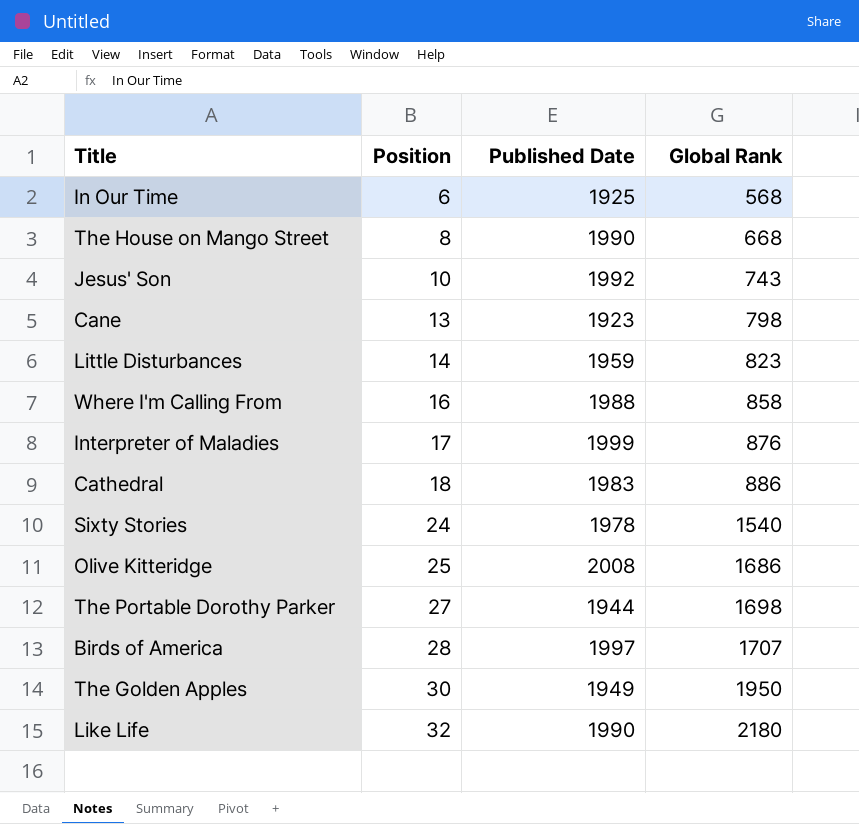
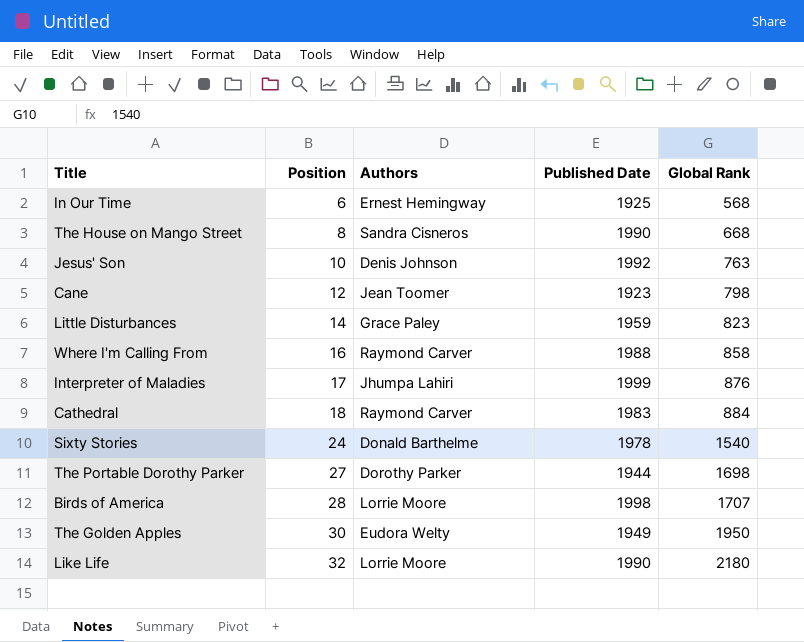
column Authors | position: none -> 3
row Olive Kitteridge: 25 | 2008 | 1686 -> none
Jesus' Son | Global Rank: 743 -> 763
Cane | Position: 13 -> 12
Cathedral | Global Rank: 886 -> 884
Birds of America | Published Date: 1997 -> 1998

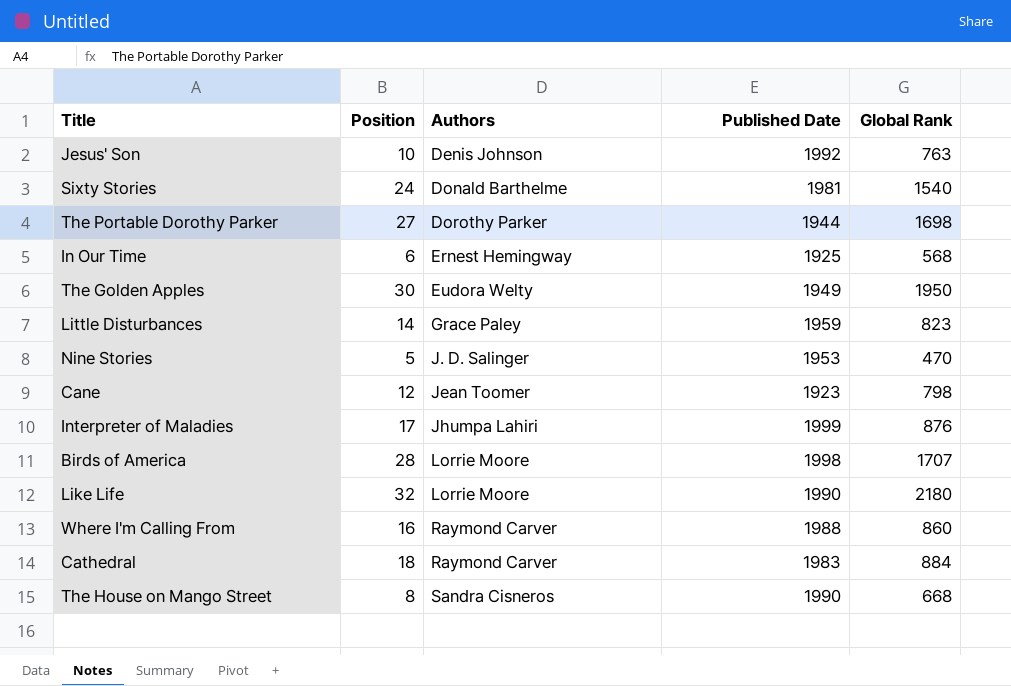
row order: Position ascending -> Authors ascending
Sixty Stories | Published Date: 1978 -> 1981
row Nine Stories: none -> 5 | J. D. Salinger | 1953 | 470
Where I'm Calling From | Global Rank: 858 -> 860

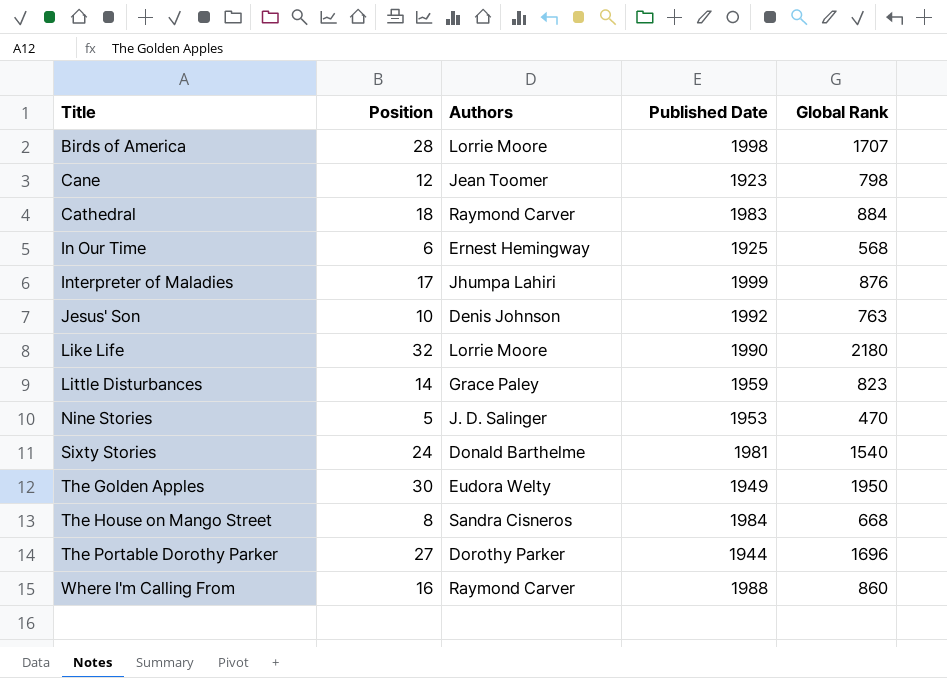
row order: Authors ascending -> Title ascending
The House on Mango Street | Published Date: 1990 -> 1984
The Portable Dorothy Parker | Global Rank: 1698 -> 1696

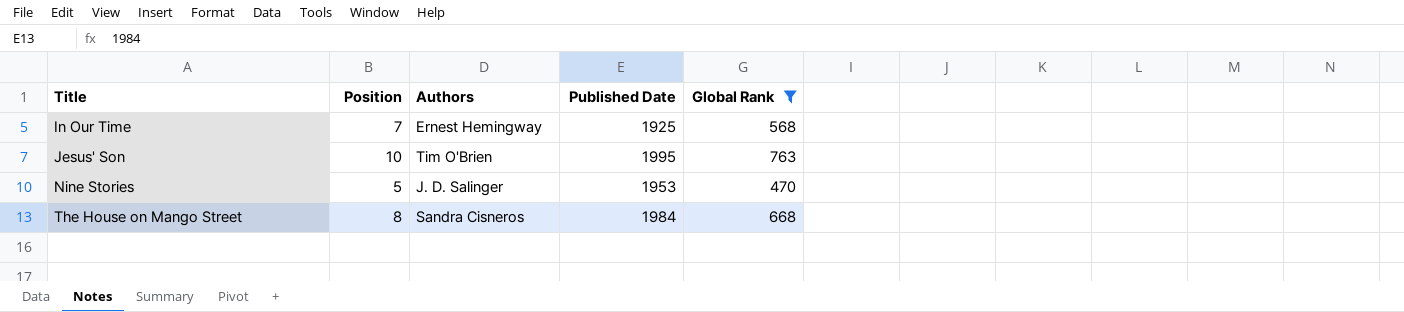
filter: none -> Global Rank <= 763
In Our Time | Position: 6 -> 7
Jesus' Son | Authors: Denis Johnson -> Tim O'Brien
Jesus' Son | Published Date: 1992 -> 1995

